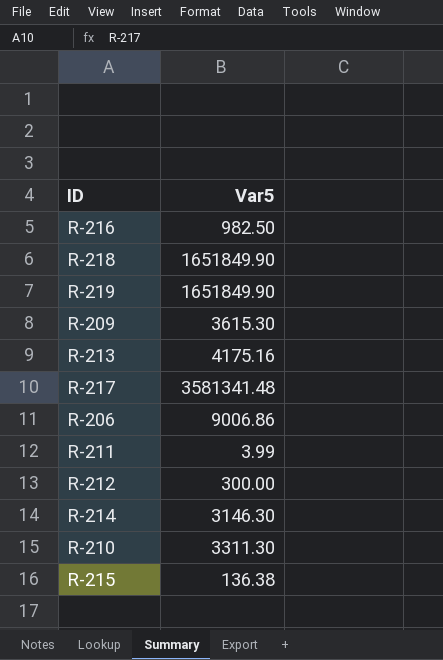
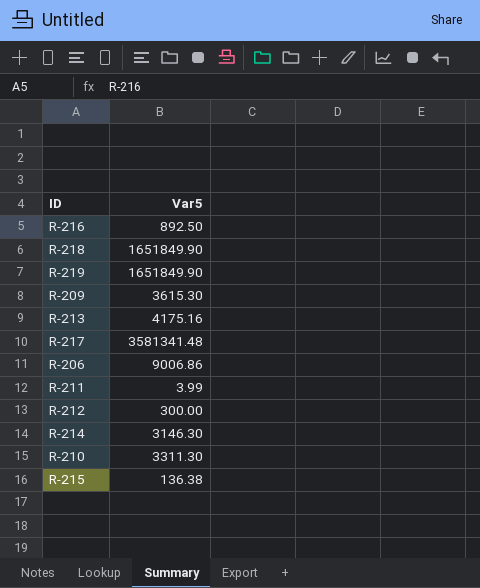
R-216 | Var5: 982.50 -> 892.50

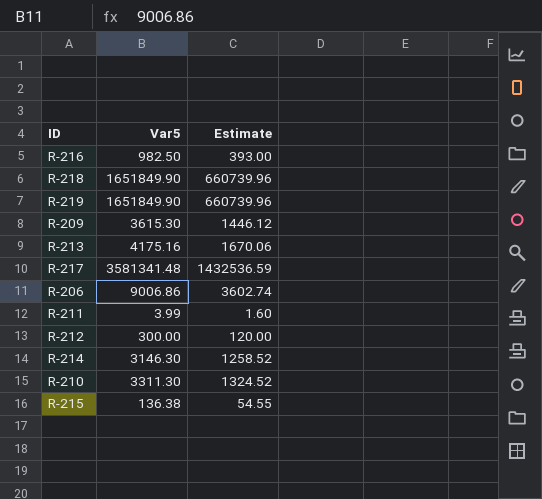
column Estimate | formula: none -> [Var5] * 0.4
R-216 | Var5: 892.50 -> 982.50

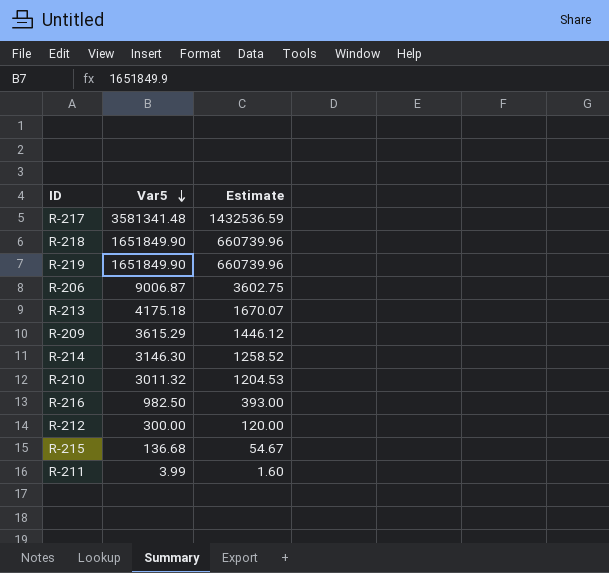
row order: none -> Var5 descending
R-206 | Var5: 9006.86 -> 9006.87
R-206 | Estimate: 3602.74 -> 3602.75
R-213 | Var5: 4175.16 -> 4175.18
R-213 | Estimate: 1670.06 -> 1670.07
R-209 | Var5: 3615.30 -> 3615.29
R-210 | Var5: 3311.30 -> 3011.32
R-210 | Estimate: 1324.52 -> 1204.53
R-215 | Var5: 136.38 -> 136.68
R-215 | Estimate: 54.55 -> 54.67

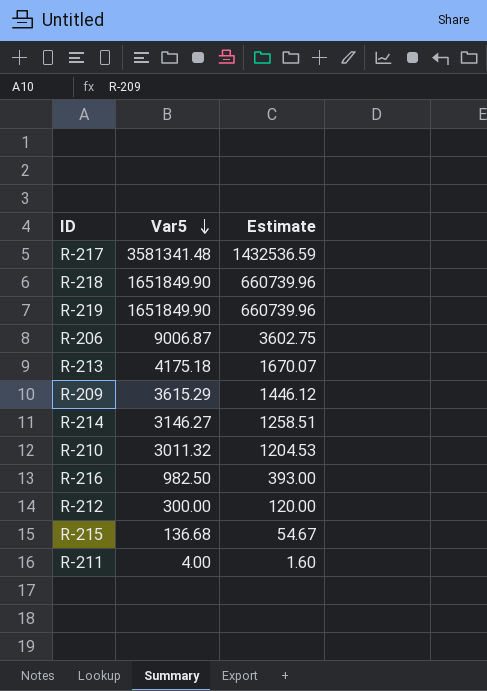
R-214 | Var5: 3146.30 -> 3146.27
R-214 | Estimate: 1258.52 -> 1258.51
R-211 | Var5: 3.99 -> 4.00

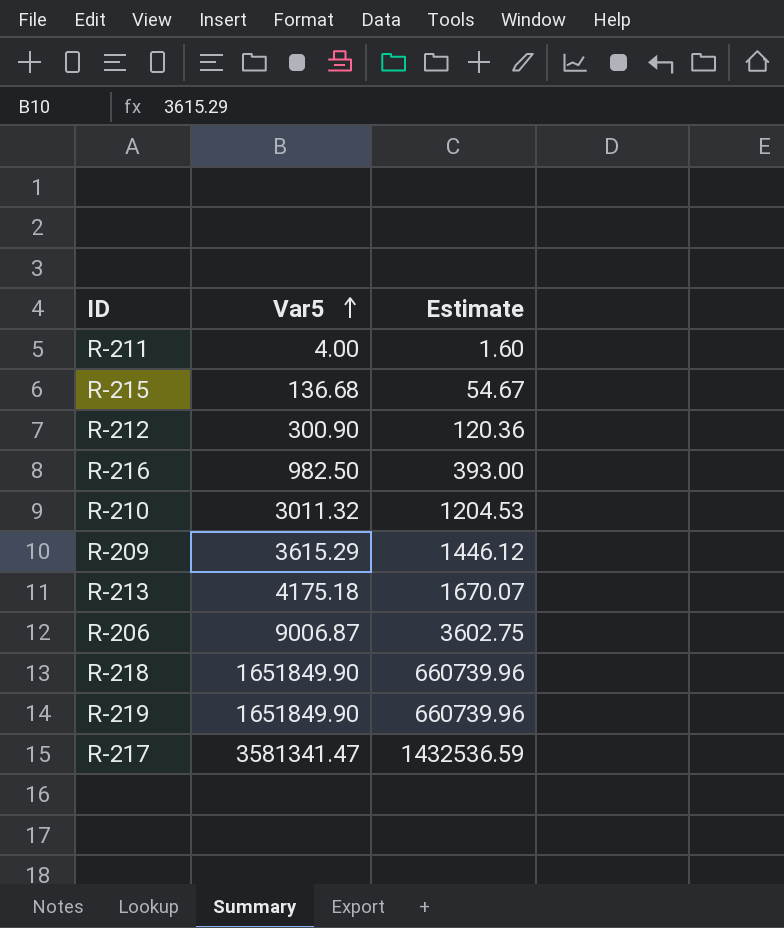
row order: Var5 descending -> Var5 ascending
row R-214: 3146.27 | 1258.51 -> none
R-212 | Var5: 300.00 -> 300.90
R-212 | Estimate: 120.00 -> 120.36
R-217 | Var5: 3581341.48 -> 3581341.47

